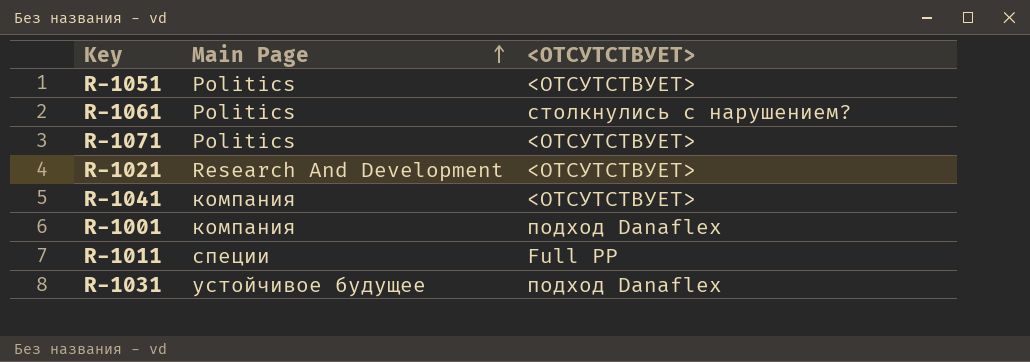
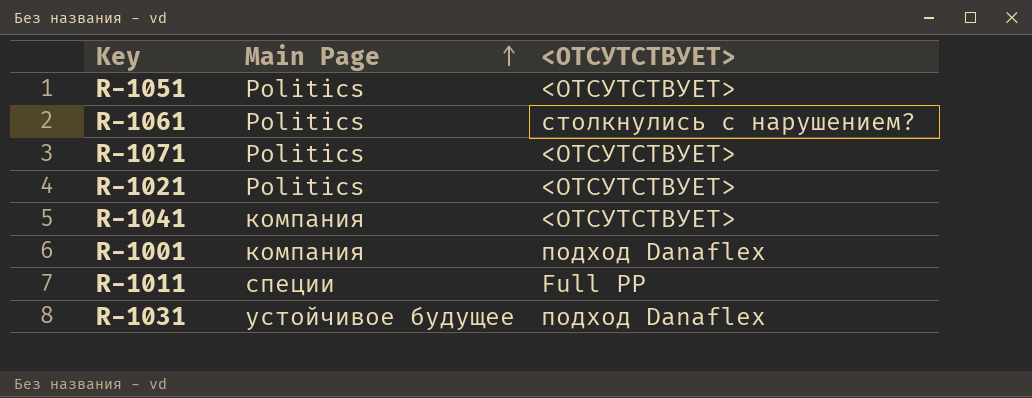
R-1021 | Main Page: Research And Development -> Politics

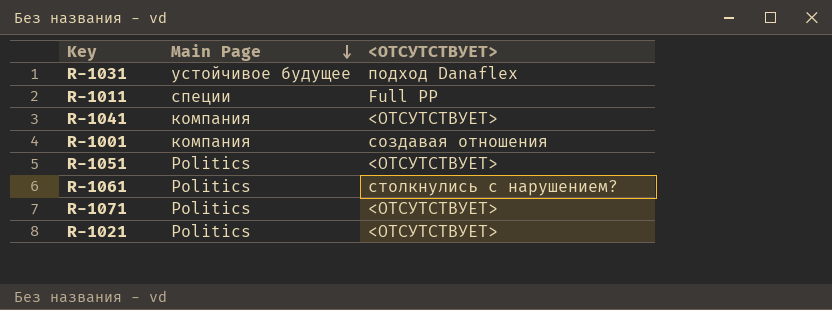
row order: Main Page ascending -> Main Page descending
R-1001 | <ОТСУТСТВУЕТ>: подход Danaflex -> создавая отношения

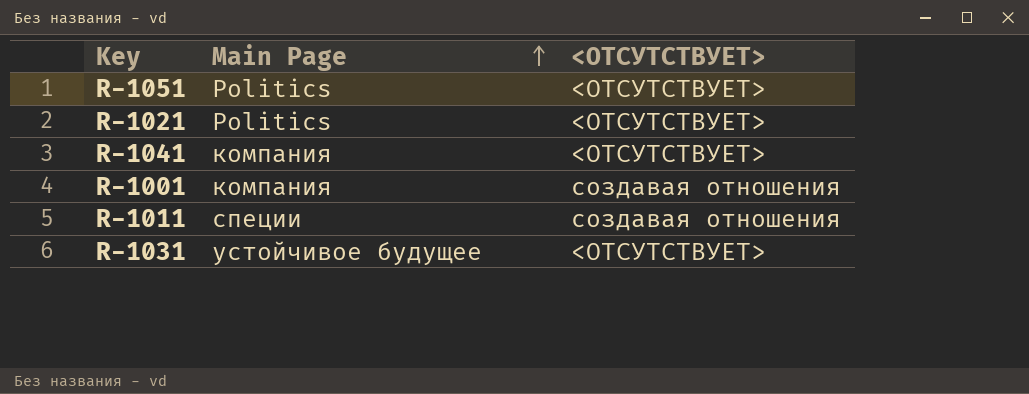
row order: Main Page descending -> Main Page ascending
row R-1061: Politics | столкнулись с нарушением? -> none
row R-1071: Politics | <ОТСУТСТВУЕТ> -> none
R-1011 | <ОТСУТСТВУЕТ>: Full PP -> создавая отношения
R-1031 | <ОТСУТСТВУЕТ>: подход Danaflex -> <ОТСУТСТВУЕТ>

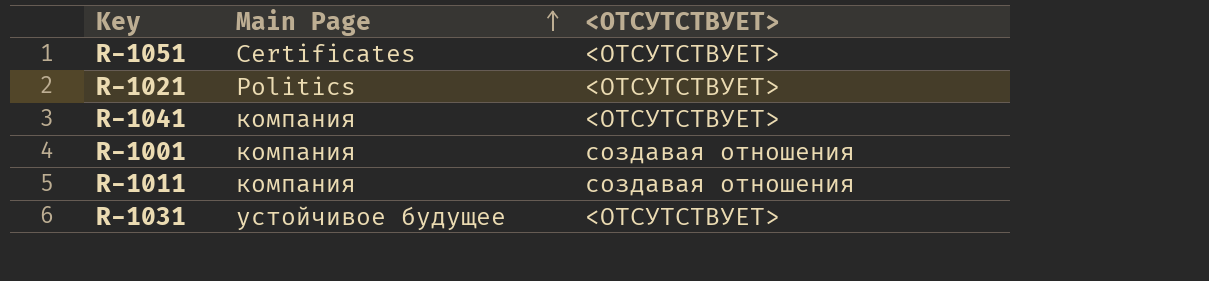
R-1051 | Main Page: Politics -> Certificates
R-1011 | Main Page: специи -> компания

